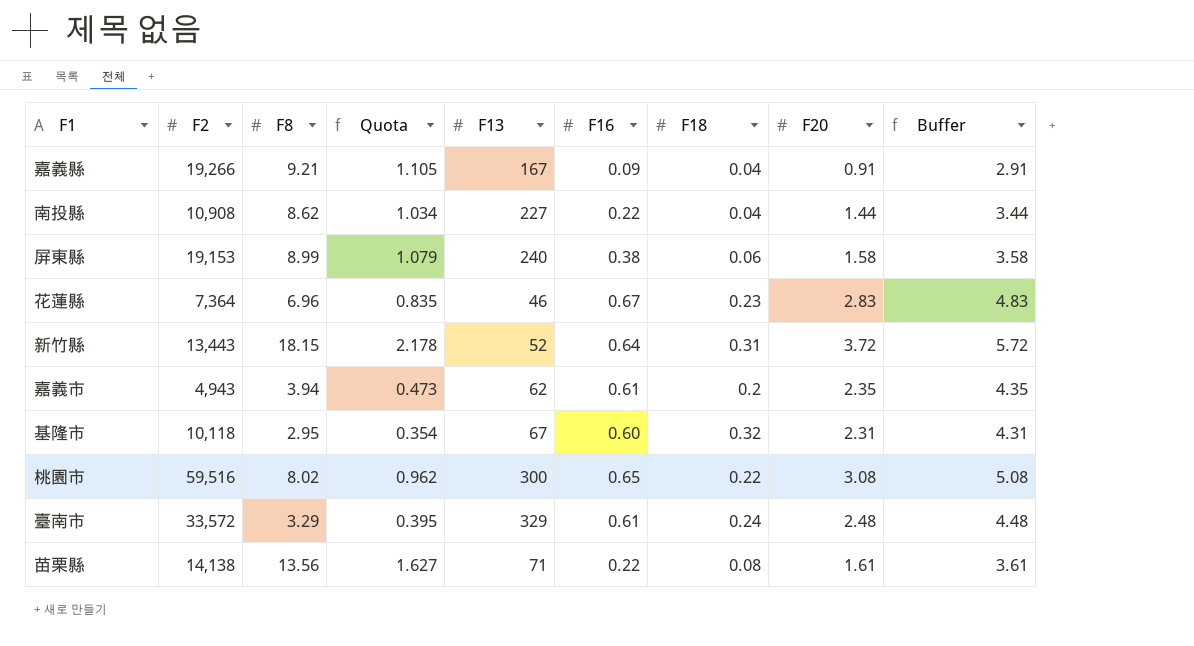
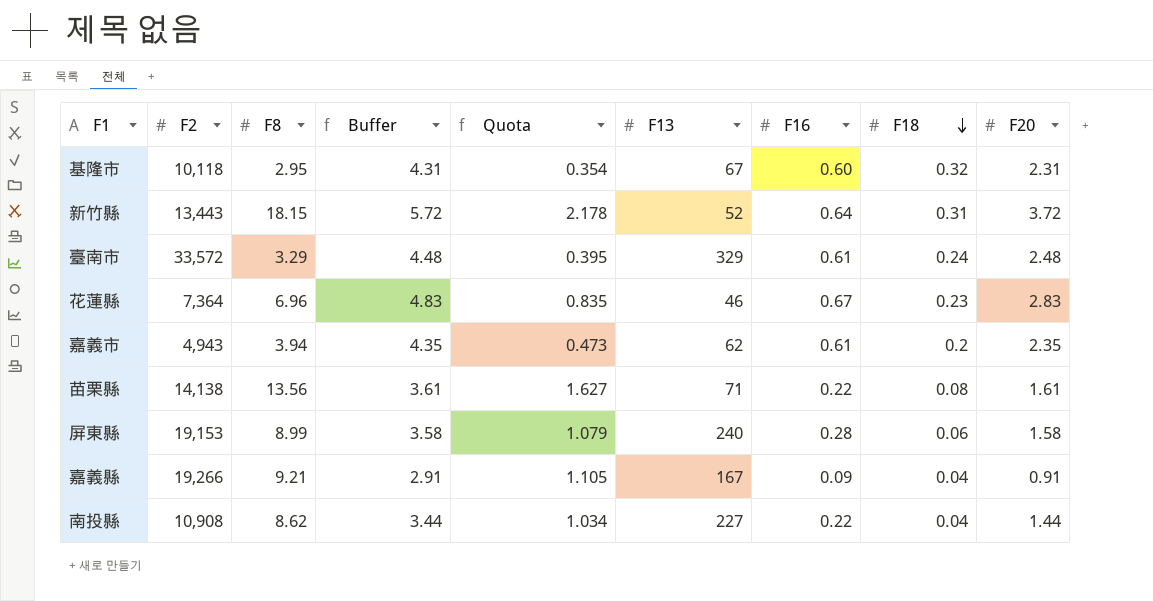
row order: none -> F18 descending
column Buffer | position: 9 -> 4
row 桃園市: 59,516 | 8.02 | 0.962 | 300 | 0.65 | 0.22 | 3.08 | 5.08 -> none
屏東縣 | F16: 0.38 -> 0.28

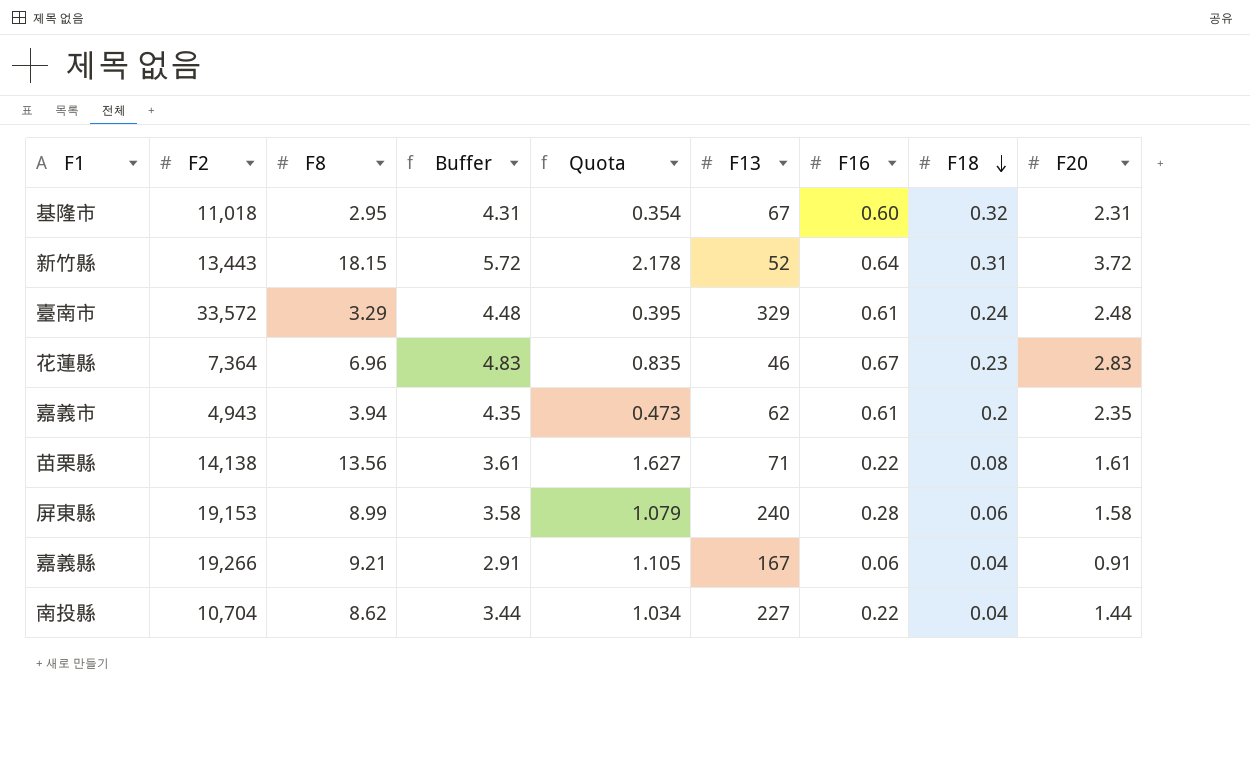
基隆市 | F2: 10,118 -> 11,018
嘉義縣 | F16: 0.09 -> 0.06
南投縣 | F2: 10,908 -> 10,704

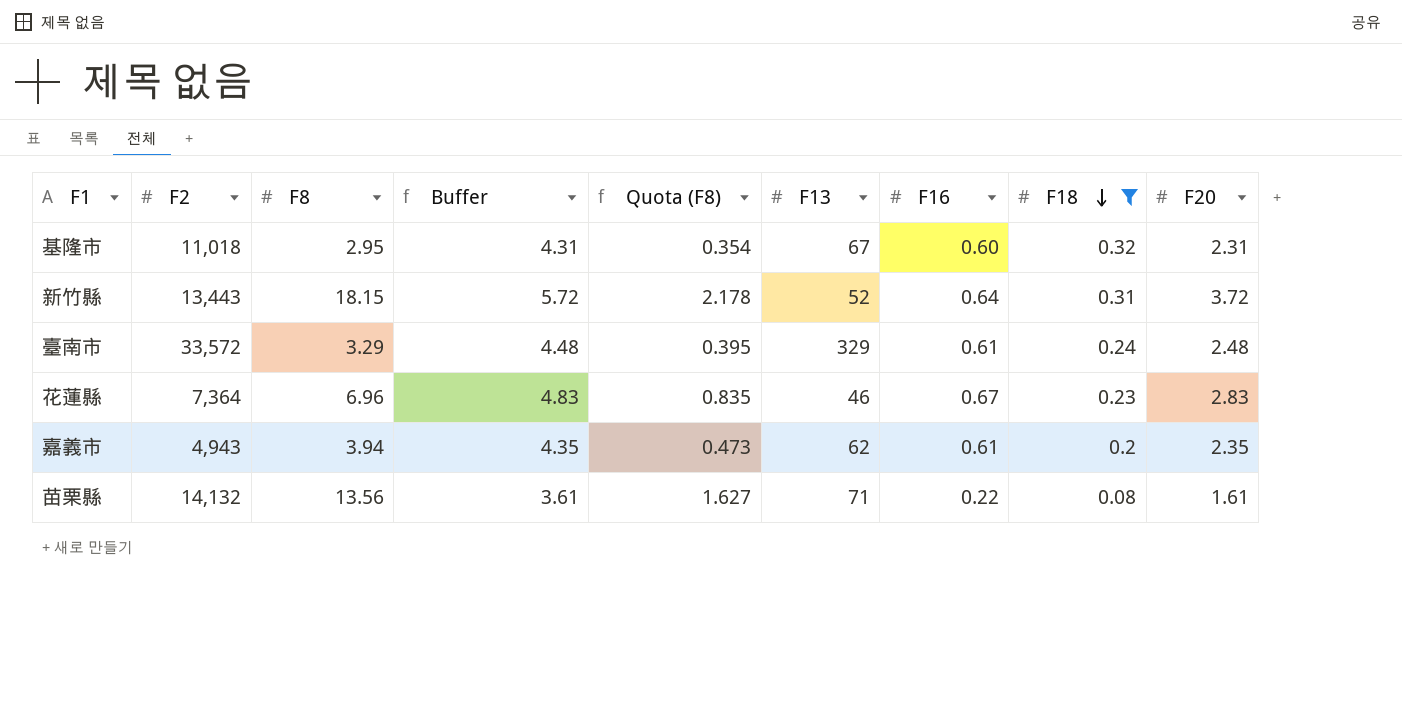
filter: none -> F18 >= 0.08
column name: Quota -> Quota (F8)
苗栗縣 | F2: 14,138 -> 14,132

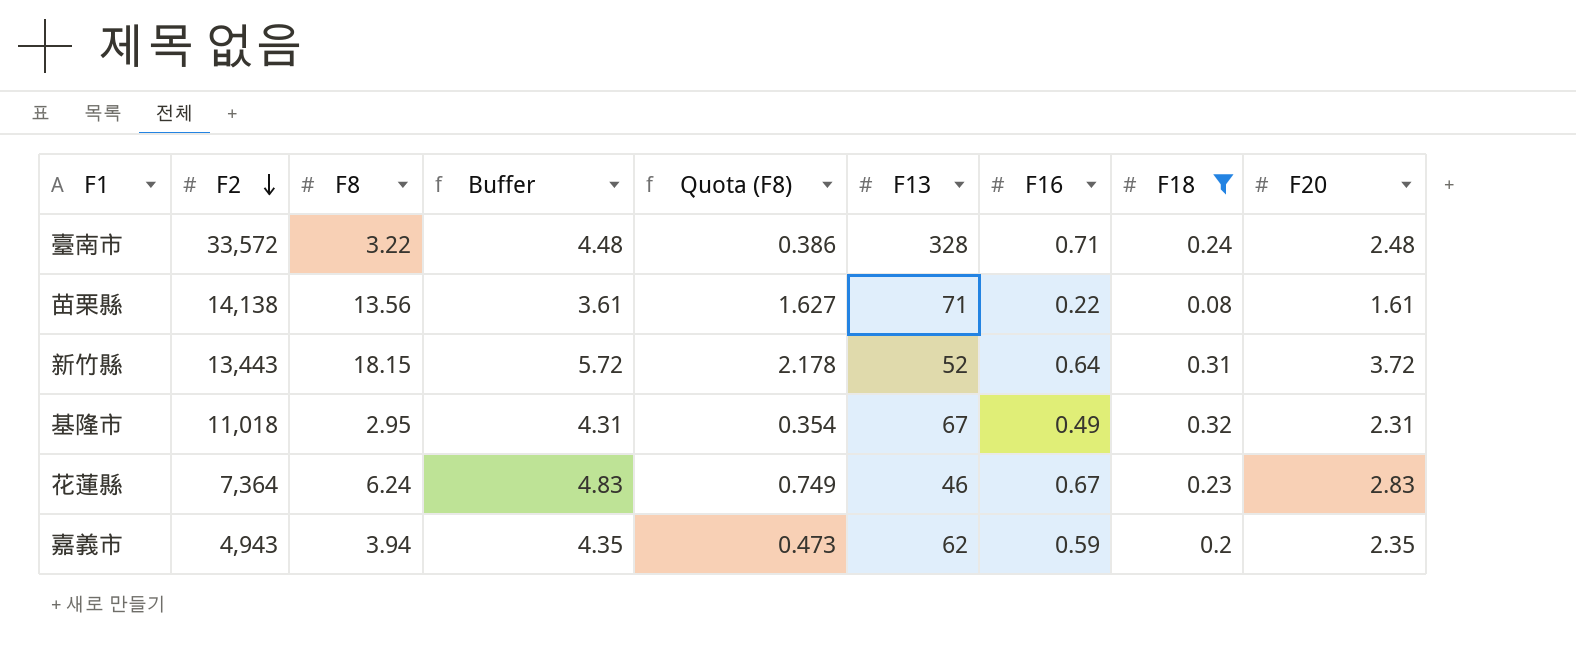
row order: F18 descending -> F2 descending
臺南市 | F8: 3.29 -> 3.22
臺南市 | Quota (F8): 0.395 -> 0.386
臺南市 | F13: 329 -> 328
臺南市 | F16: 0.61 -> 0.71
苗栗縣 | F2: 14,132 -> 14,138
基隆市 | F16: 0.60 -> 0.49
花蓮縣 | F8: 6.96 -> 6.24
花蓮縣 | Quota (F8): 0.835 -> 0.749
嘉義市 | F16: 0.61 -> 0.59

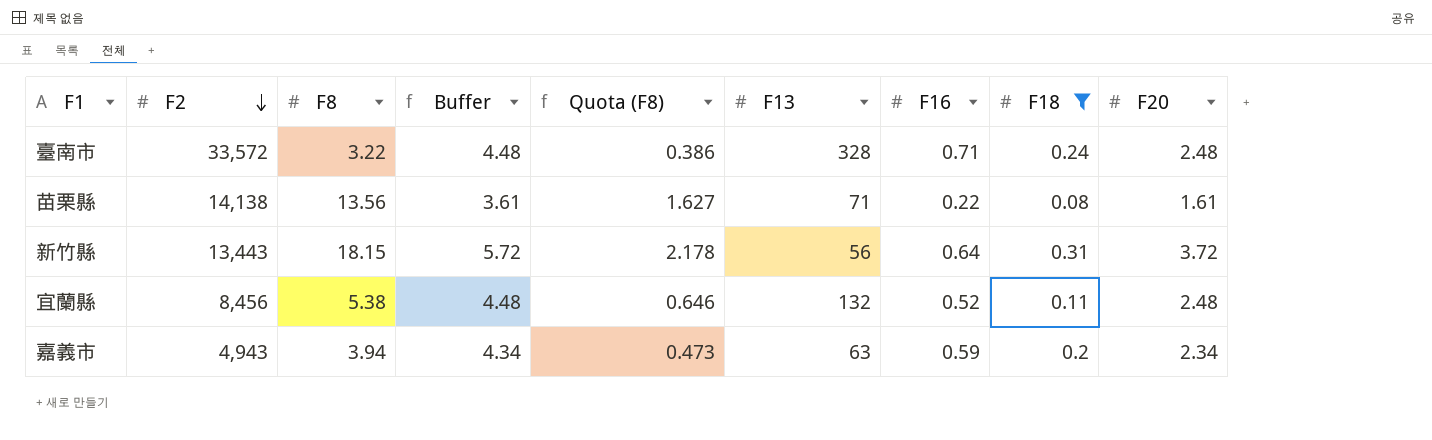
row 基隆市: 11,018 | 2.95 | 4.31 | 0.354 | 67 | 0.49 | 0.32 | 2.31 -> none
row 花蓮縣: 7,364 | 6.24 | 4.83 | 0.749 | 46 | 0.67 | 0.23 | 2.83 -> none
新竹縣 | F13: 52 -> 56
row 宜蘭縣: none -> 8,456 | 5.38 | 4.48 | 0.646 | 132 | 0.52 | 0.11 | 2.48
嘉義市 | Buffer: 4.35 -> 4.34
嘉義市 | F13: 62 -> 63
嘉義市 | F20: 2.35 -> 2.34

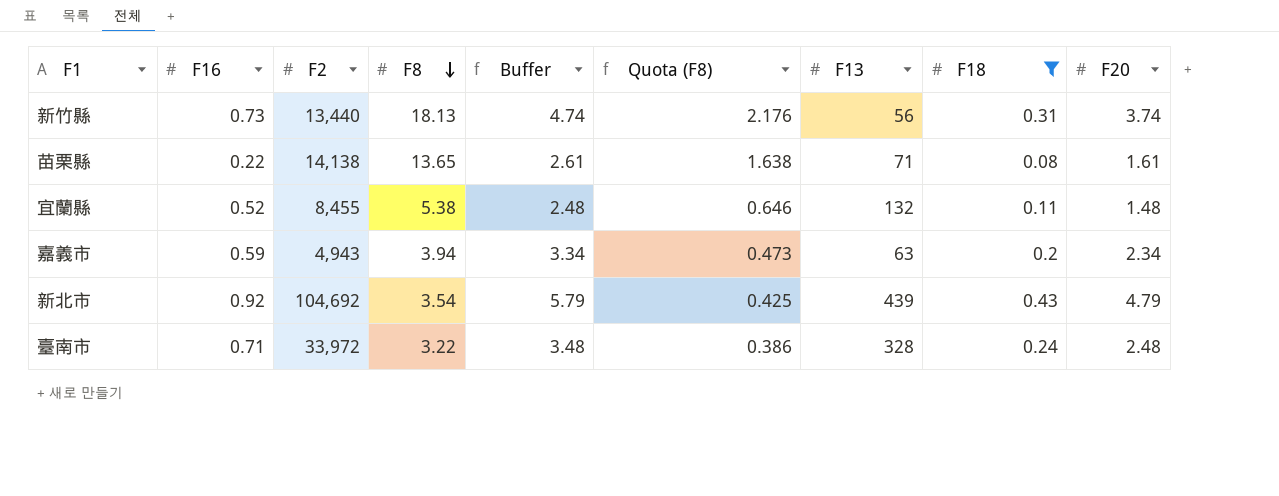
row order: F2 descending -> F8 descending
column F16 | position: 7 -> 2
column Buffer | formula: [F20] + 2 -> [F20] + 1
新竹縣 | F16: 0.64 -> 0.73
新竹縣 | F2: 13,443 -> 13,440
新竹縣 | F8: 18.15 -> 18.13
新竹縣 | Quota (F8): 2.178 -> 2.176
新竹縣 | F20: 3.72 -> 3.74
苗栗縣 | F8: 13.56 -> 13.65
苗栗縣 | Quota (F8): 1.627 -> 1.638
宜蘭縣 | F2: 8,456 -> 8,455
宜蘭縣 | F20: 2.48 -> 1.48
row 新北市: none -> 0.92 | 104,692 | 3.54 | 5.79 | 0.425 | 439 | 0.43 | 4.79
臺南市 | F2: 33,572 -> 33,972

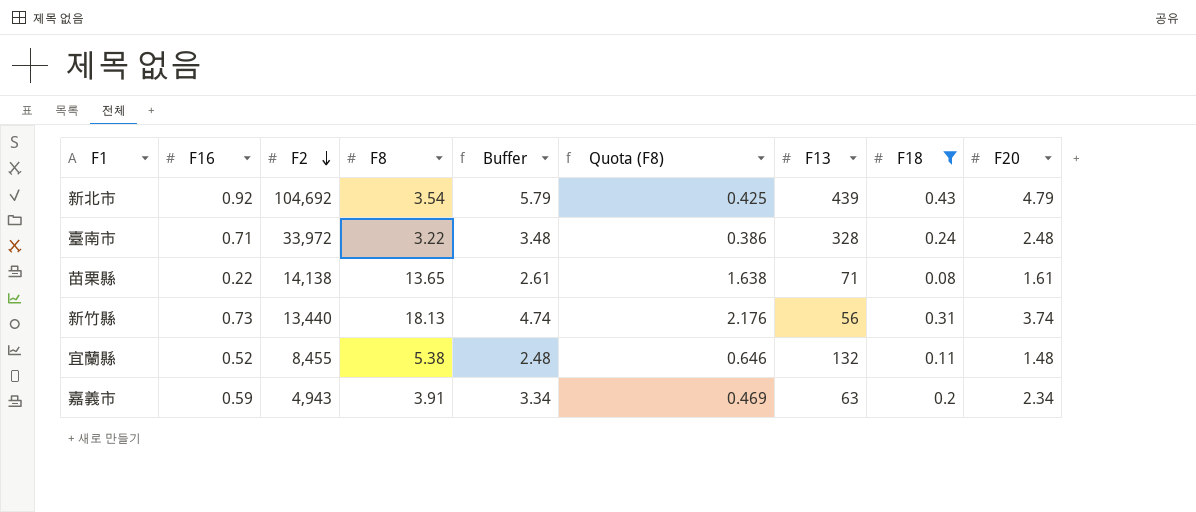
row order: F8 descending -> F2 descending
嘉義市 | F8: 3.94 -> 3.91
嘉義市 | Quota (F8): 0.473 -> 0.469

